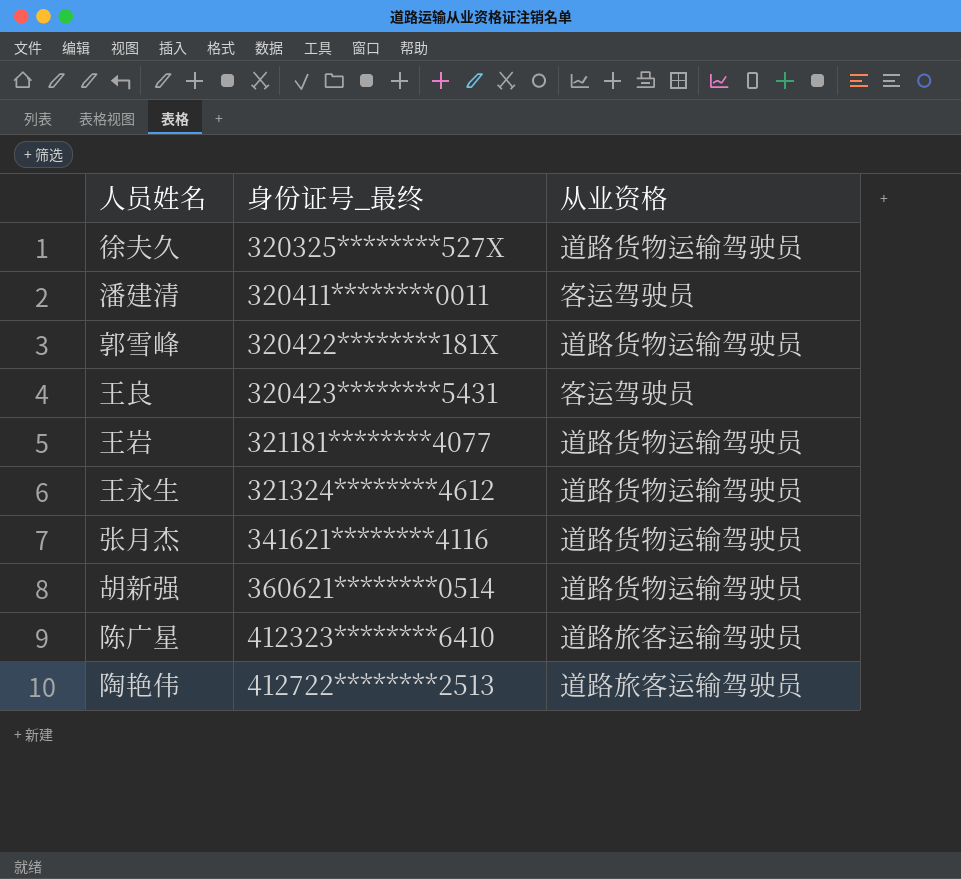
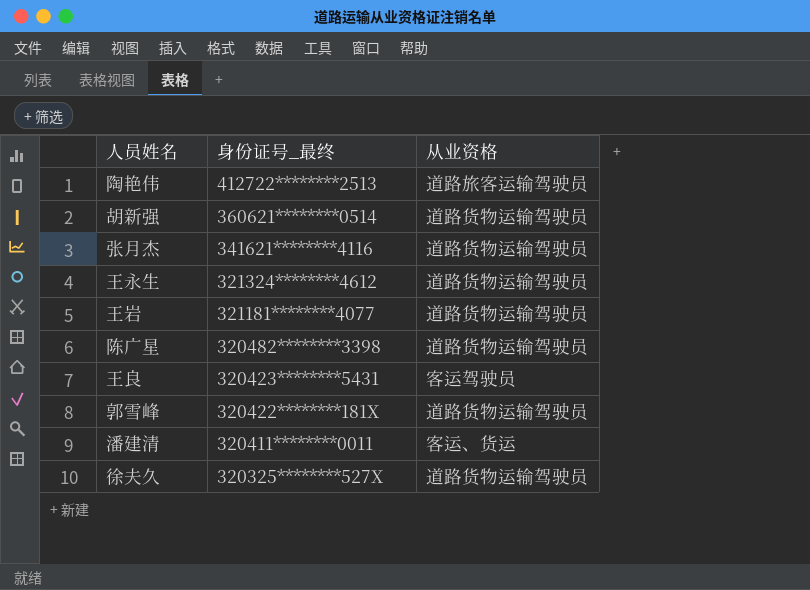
row order: 身份证号_最终 ascending -> 身份证号_最终 descending
陈广星 | 身份证号_最终: 412323********6410 -> 320482********3398
陈广星 | 从业资格: 道路旅客运输驾驶员 -> 道路货物运输驾驶员
潘建清 | 从业资格: 客运驾驶员 -> 客运、货运

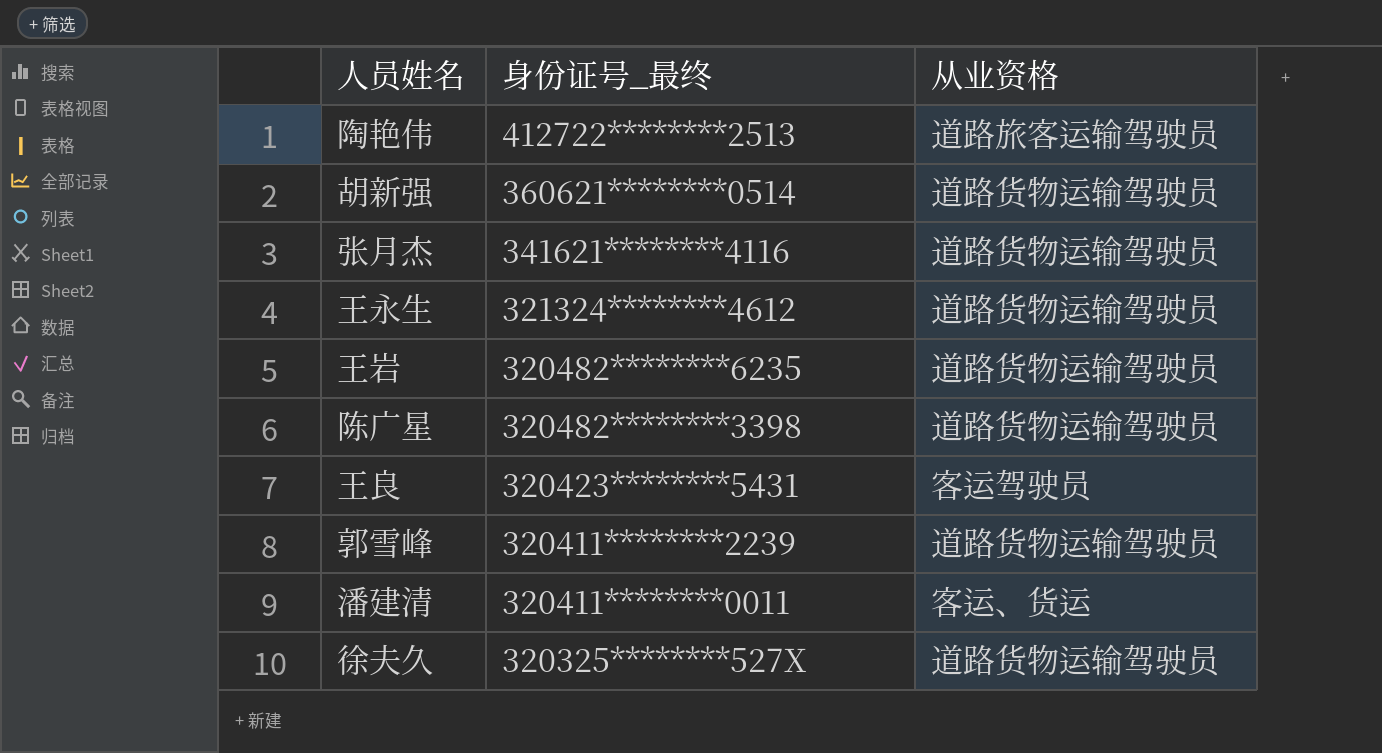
王岩 | 身份证号_最终: 321181********4077 -> 320482********6235
郭雪峰 | 身份证号_最终: 320422********181X -> 320411********2239

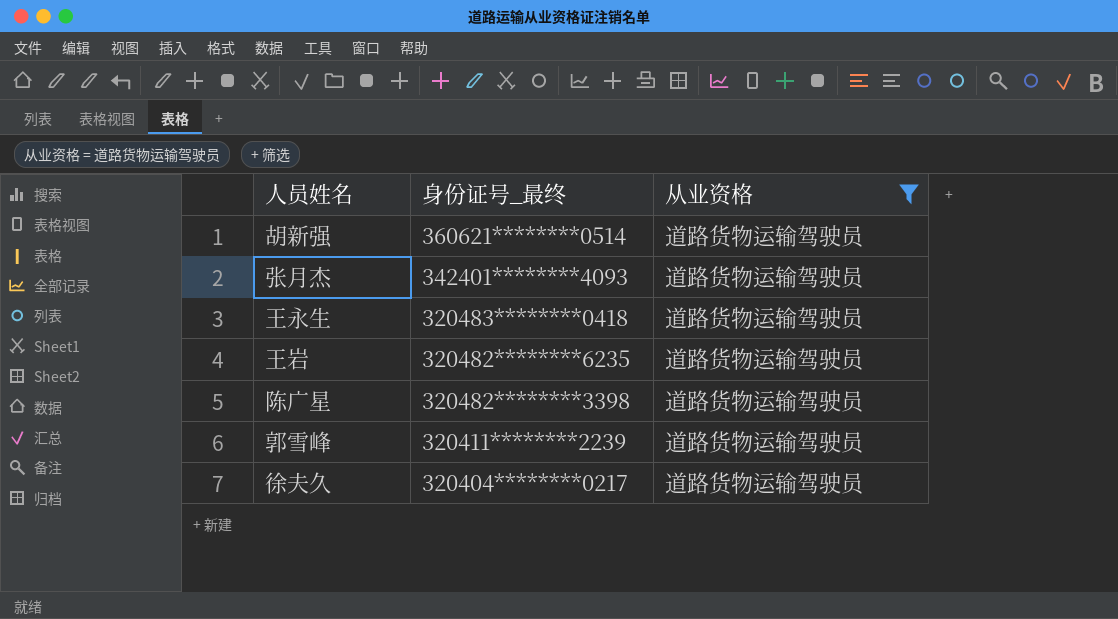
filter: none -> 从业资格 = 道路货物运输驾驶员
张月杰 | 身份证号_最终: 341621********4116 -> 342401********4093
王永生 | 身份证号_最终: 321324********4612 -> 320483********0418
徐夫久 | 身份证号_最终: 320325********527X -> 320404********0217

